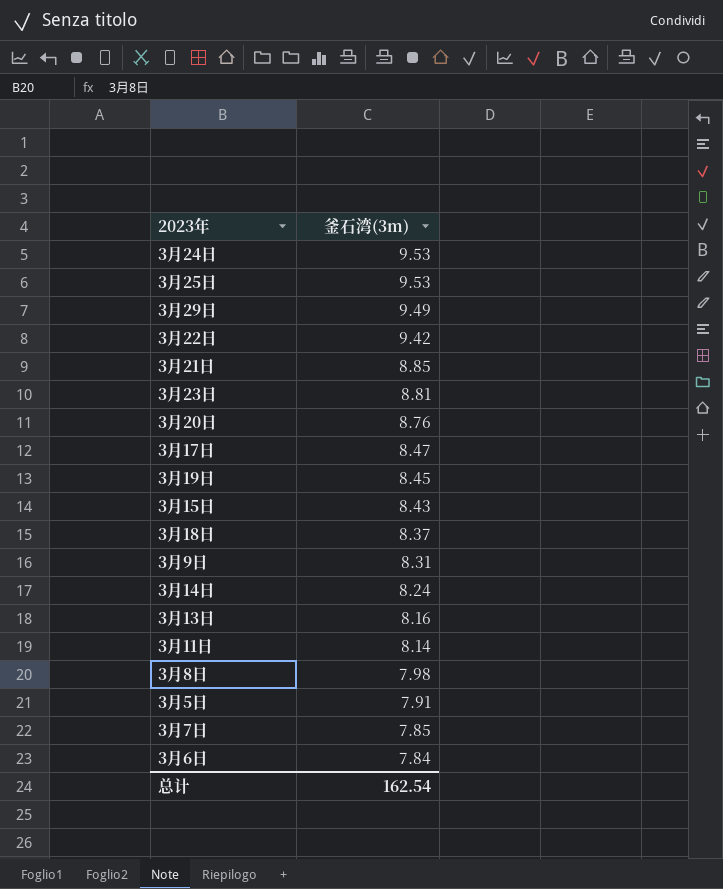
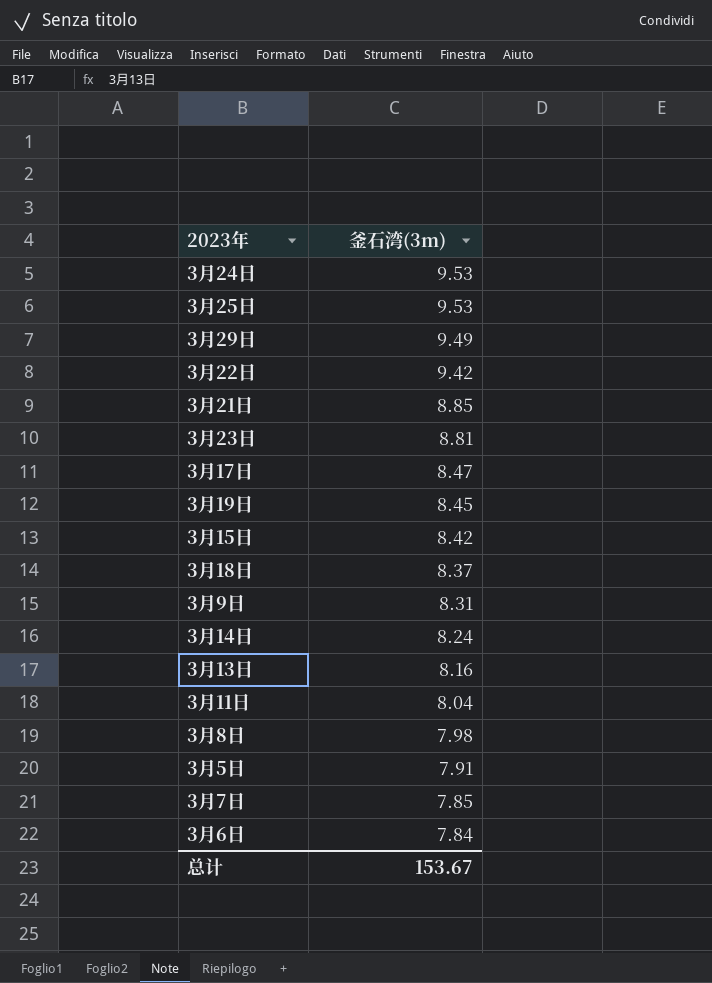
row 3月20日: 8.76 -> none
3月15日 | 釜石湾(3m): 8.43 -> 8.42
3月11日 | 釜石湾(3m): 8.14 -> 8.04
总计 | 釜石湾(3m): 162.54 -> 153.67

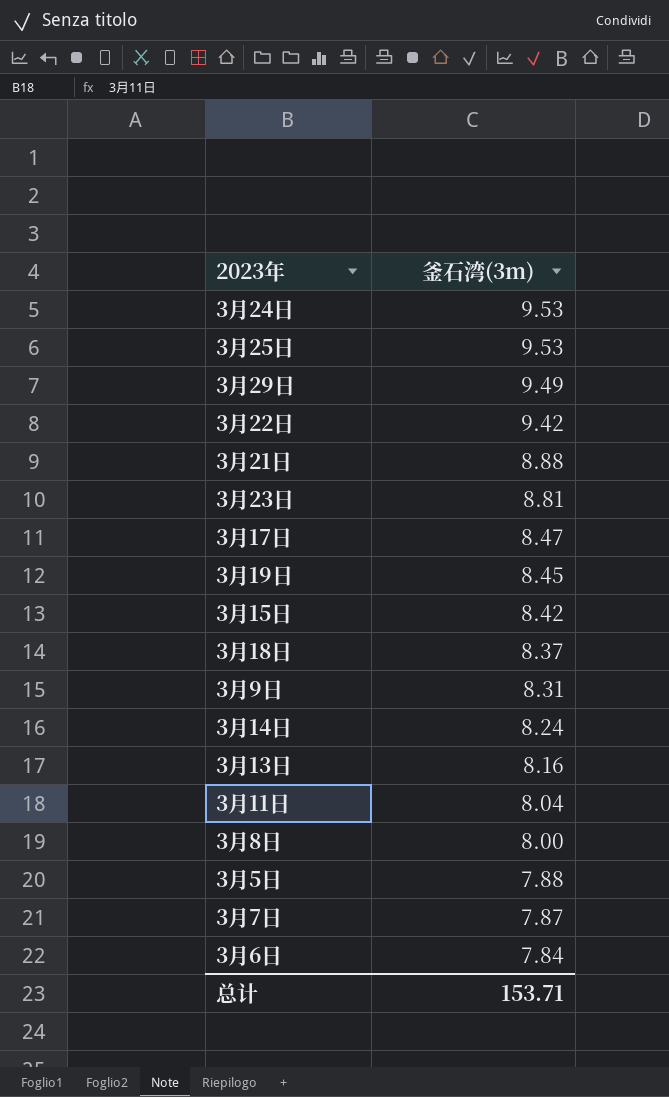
3月21日 | 釜石湾(3m): 8.85 -> 8.88
3月8日 | 釜石湾(3m): 7.98 -> 8.00
3月5日 | 釜石湾(3m): 7.91 -> 7.88
3月7日 | 釜石湾(3m): 7.85 -> 7.87
总计 | 釜石湾(3m): 153.67 -> 153.71

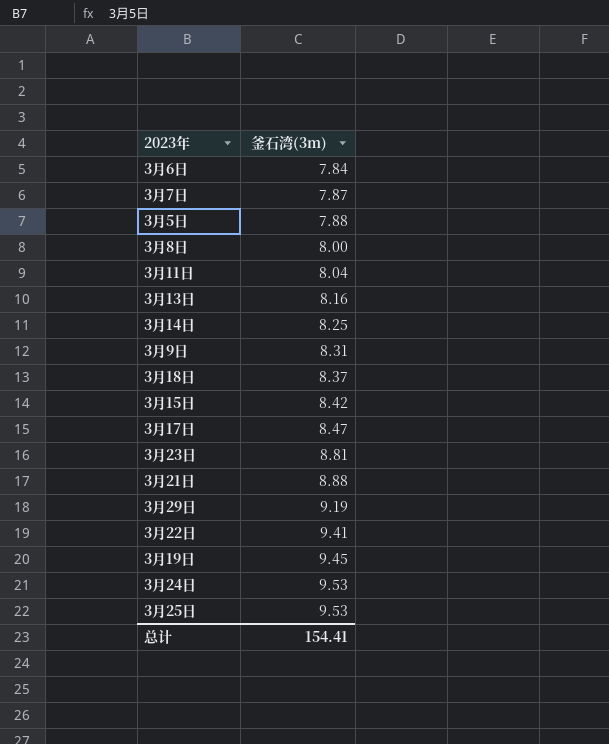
row order: 釜石湾(3m) descending -> 釜石湾(3m) ascending
3月14日 | 釜石湾(3m): 8.24 -> 8.25
3月29日 | 釜石湾(3m): 9.49 -> 9.19
3月22日 | 釜石湾(3m): 9.42 -> 9.41
3月19日 | 釜石湾(3m): 8.45 -> 9.45
总计 | 釜石湾(3m): 153.71 -> 154.41

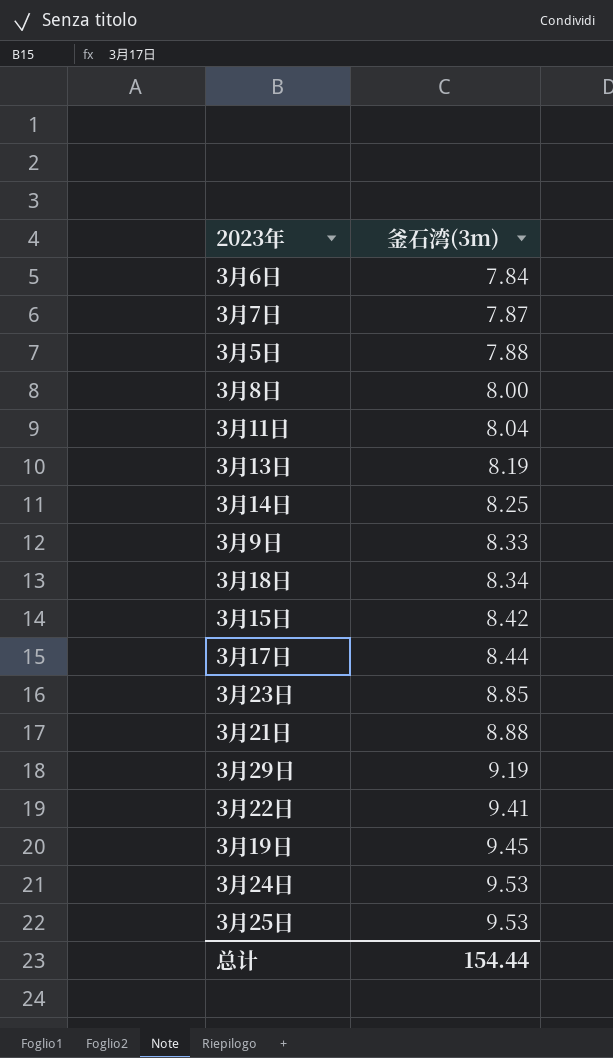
3月13日 | 釜石湾(3m): 8.16 -> 8.19
3月9日 | 釜石湾(3m): 8.31 -> 8.33
3月18日 | 釜石湾(3m): 8.37 -> 8.34
3月17日 | 釜石湾(3m): 8.47 -> 8.44
3月23日 | 釜石湾(3m): 8.81 -> 8.85
总计 | 釜石湾(3m): 154.41 -> 154.44

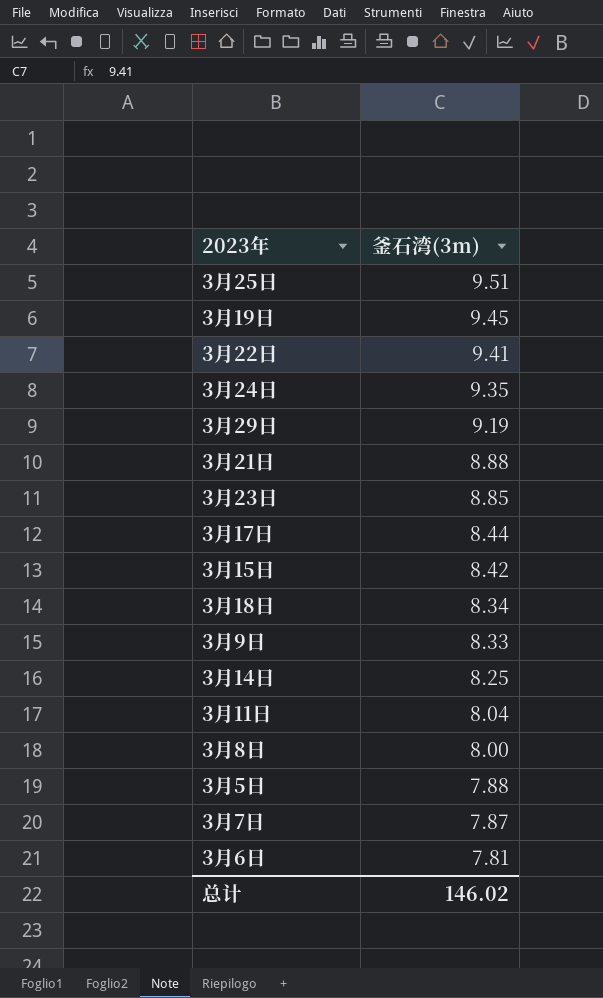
row order: 釜石湾(3m) ascending -> 釜石湾(3m) descending
row 3月13日: 8.19 -> none
3月25日 | 釜石湾(3m): 9.53 -> 9.51
3月24日 | 釜石湾(3m): 9.53 -> 9.35
3月6日 | 釜石湾(3m): 7.84 -> 7.81
总计 | 釜石湾(3m): 154.44 -> 146.02

